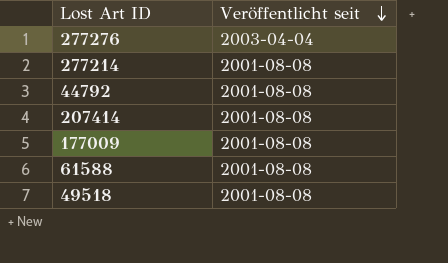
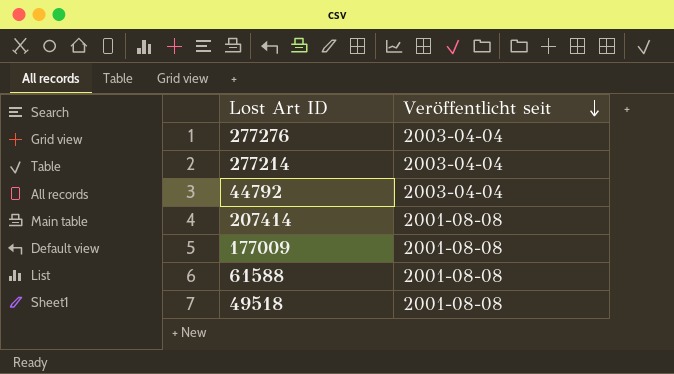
277214 | Veröffentlicht seit: 2001-08-08 -> 2003-04-04
44792 | Veröffentlicht seit: 2001-08-08 -> 2003-04-04

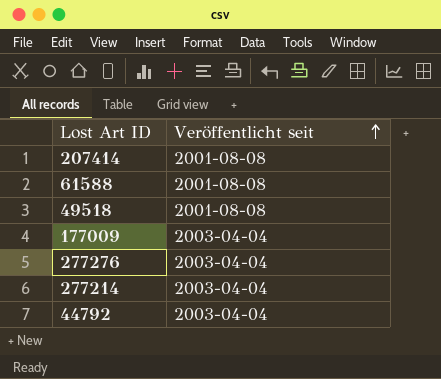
row order: Veröffentlicht seit descending -> Veröffentlicht seit ascending
177009 | Veröffentlicht seit: 2001-08-08 -> 2003-04-04

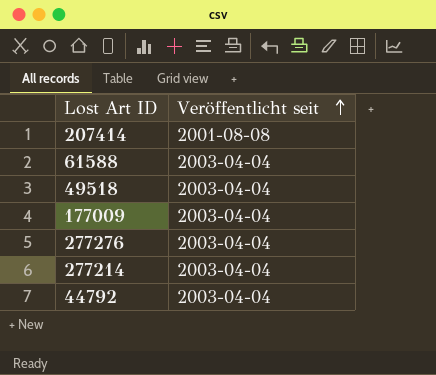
61588 | Veröffentlicht seit: 2001-08-08 -> 2003-04-04
49518 | Veröffentlicht seit: 2001-08-08 -> 2003-04-04

